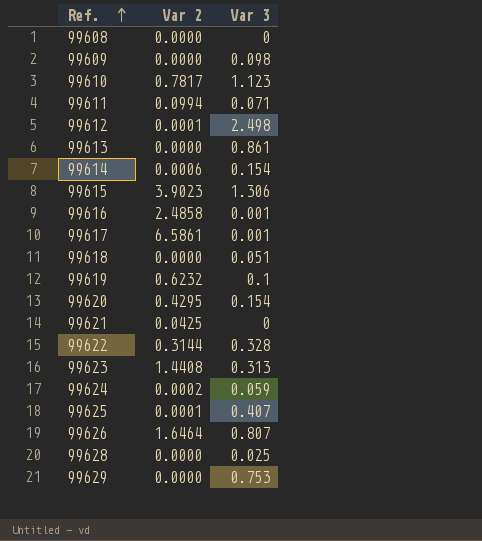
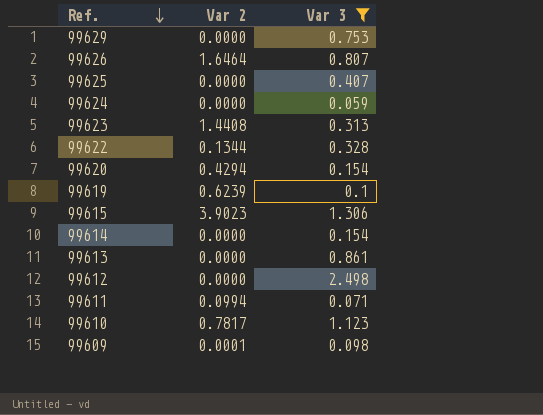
filter: none -> Var 3 >= 0.059
row order: Ref. ascending -> Ref. descending
99625 | Var 2: 0.0001 -> 0.0000
99624 | Var 2: 0.0002 -> 0.0000
99622 | Var 2: 0.3144 -> 0.1344
99620 | Var 2: 0.4295 -> 0.4294
99619 | Var 2: 0.6232 -> 0.6239
99614 | Var 2: 0.0006 -> 0.0000
99612 | Var 2: 0.0001 -> 0.0000
99609 | Var 2: 0.0000 -> 0.0001

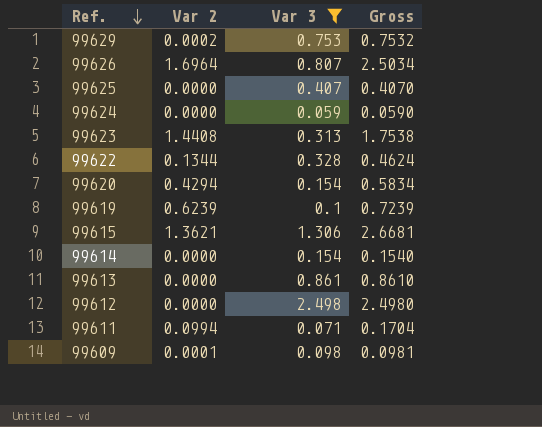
column Gross | formula: none -> [Var 2] + [Var 3]
row 99610: 0.7817 | 1.123 -> none
99629 | Var 2: 0.0000 -> 0.0002
99626 | Var 2: 1.6464 -> 1.6964
99615 | Var 2: 3.9023 -> 1.3621

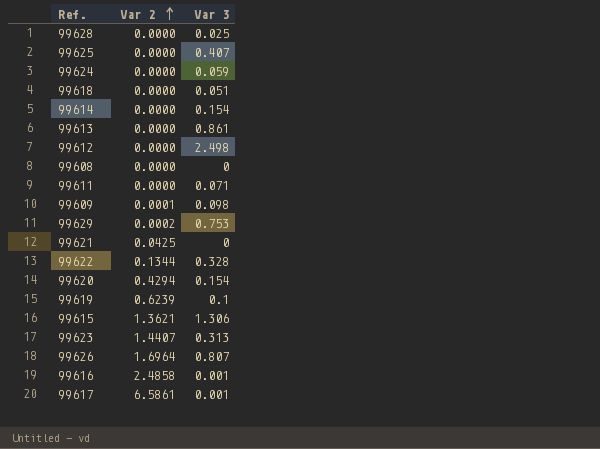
filter: Var 3 >= 0.059 -> none
row order: Ref. descending -> Var 2 ascending
column Gross | formula: [Var 2] + [Var 3] -> none
99611 | Var 2: 0.0994 -> 0.0000
99623 | Var 2: 1.4408 -> 1.4407

